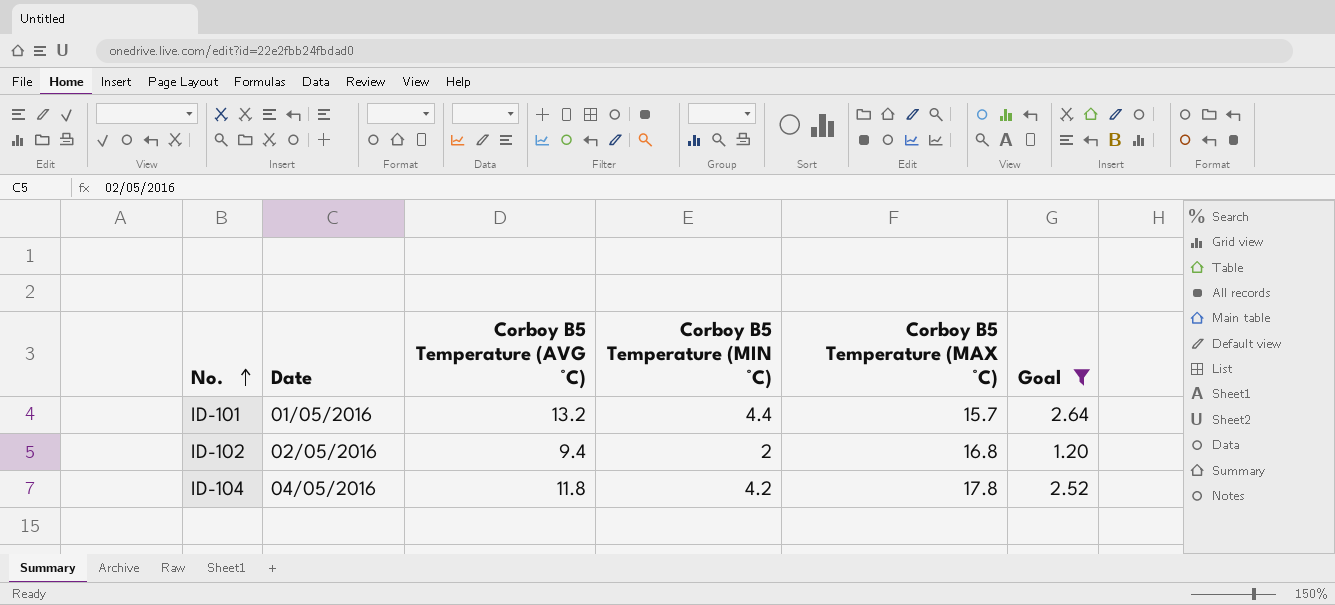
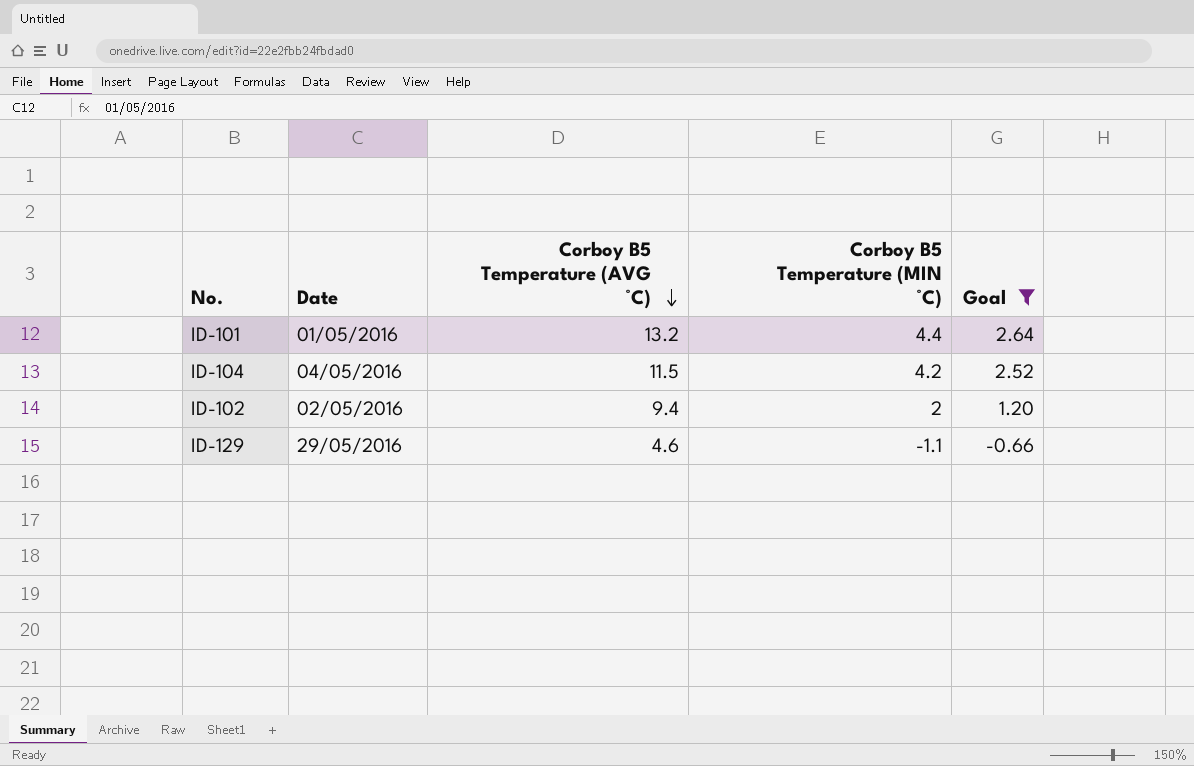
row order: No. ascending -> Corboy B5 Temperature (AVG °C) descending
column Corboy B5 Temperature (MAX °C) | position: 5 -> none
ID-104 | Corboy B5 Temperature (AVG °C): 11.8 -> 11.5
row ID-129: none -> 29/05/2016 | 4.6 | -1.1 | -0.66

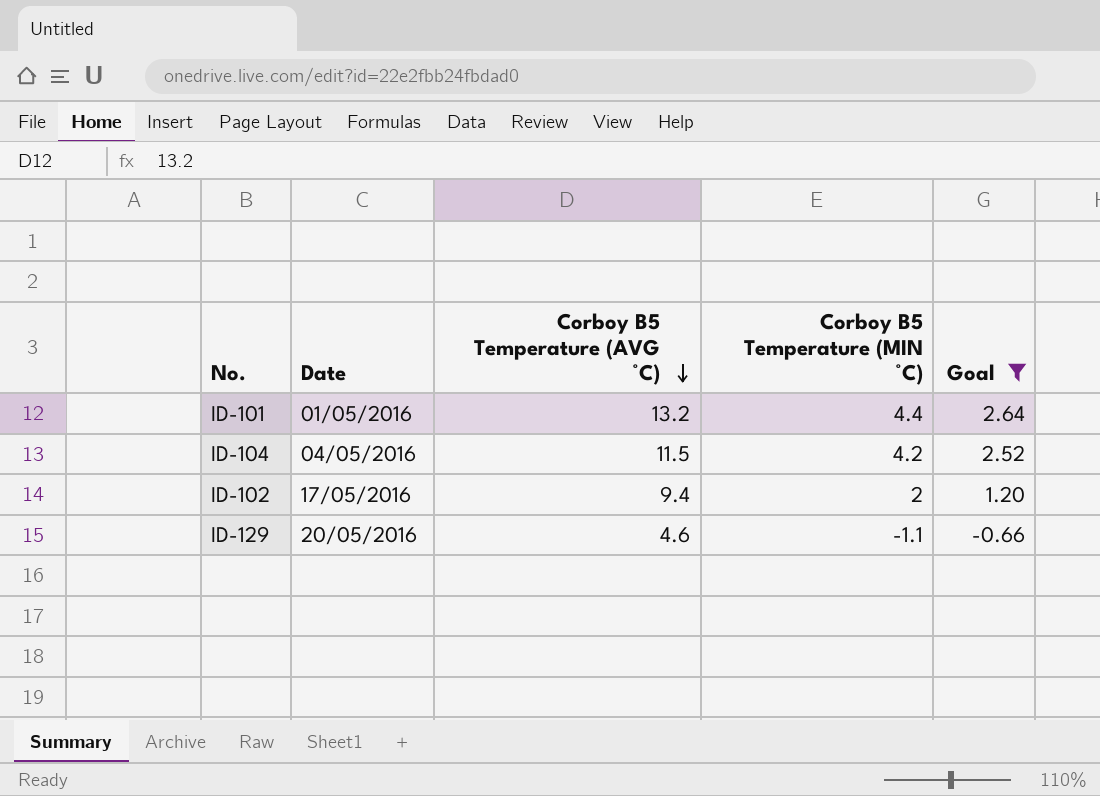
ID-102 | Date: 02/05/2016 -> 17/05/2016
ID-129 | Date: 29/05/2016 -> 20/05/2016

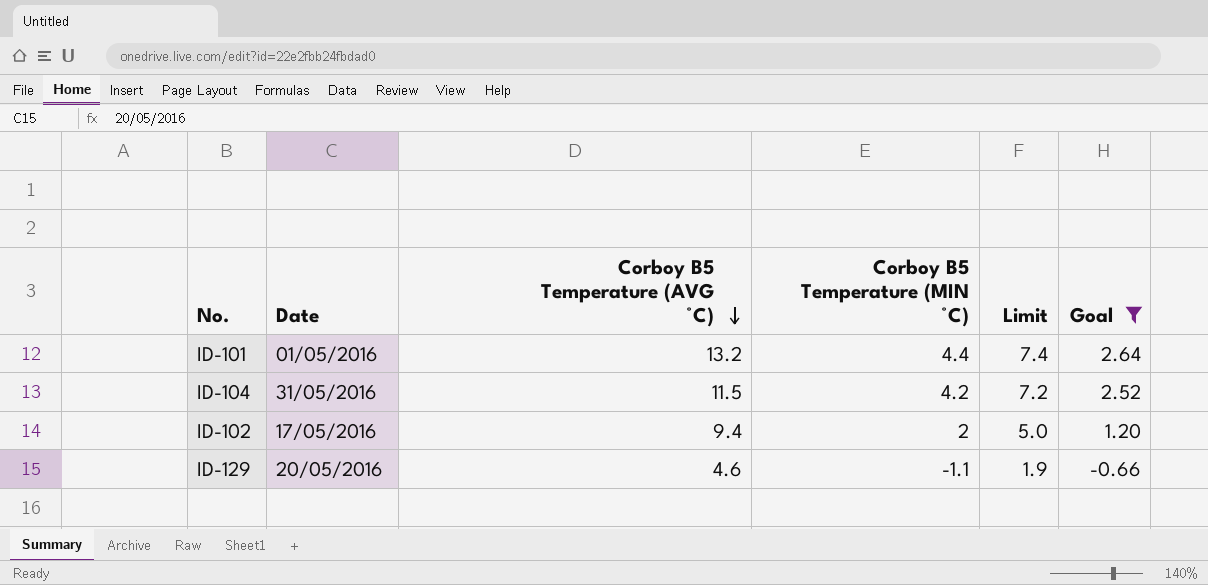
column Limit | formula: none -> [Corboy B5 Temperature (MIN °C)] + 3
ID-104 | Date: 04/05/2016 -> 31/05/2016

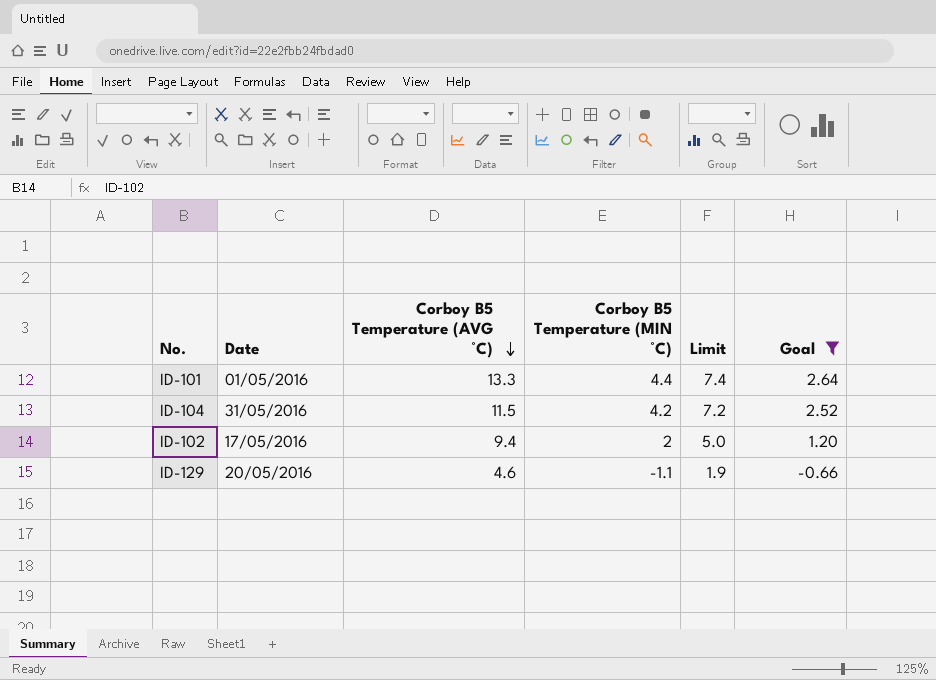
ID-101 | Corboy B5 Temperature (AVG °C): 13.2 -> 13.3

